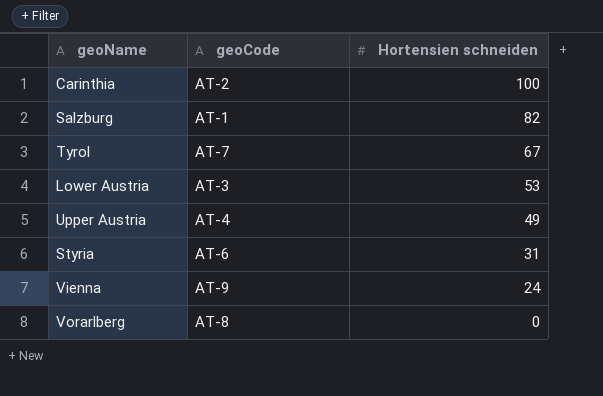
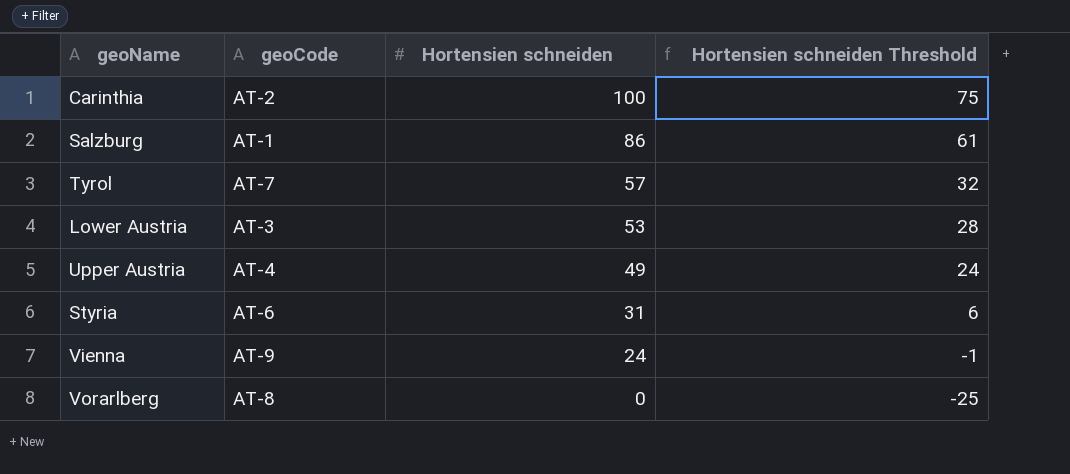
column Hortensien schneiden Threshold | formula: none -> [Hortensien schneiden] - 25
Salzburg | Hortensien schneiden: 82 -> 86
Tyrol | Hortensien schneiden: 67 -> 57

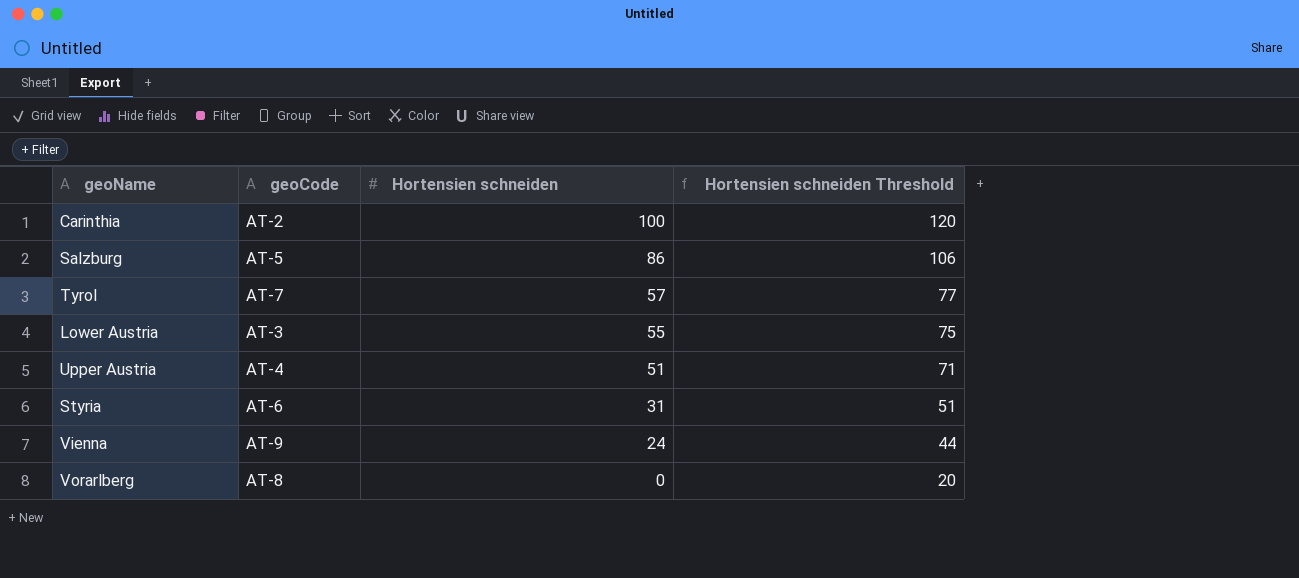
column Hortensien schneiden Threshold | formula: [Hortensien schneiden] - 25 -> [Hortensien schneiden] + 20
Salzburg | geoCode: AT-1 -> AT-5
Lower Austria | Hortensien schneiden: 53 -> 55
Upper Austria | Hortensien schneiden: 49 -> 51

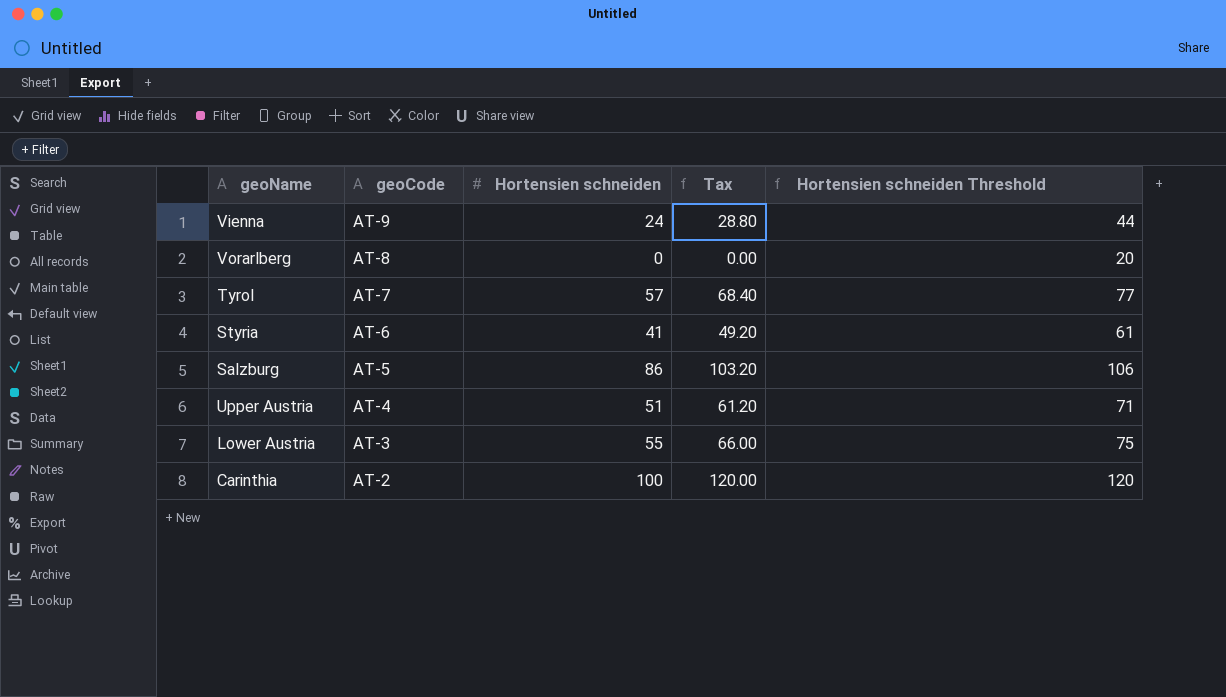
row order: Hortensien schneiden descending -> geoCode descending
column Tax | formula: none -> [Hortensien schneiden] * 1.2
Styria | Hortensien schneiden: 31 -> 41
Styria | Hortensien schneiden Threshold: 51 -> 61

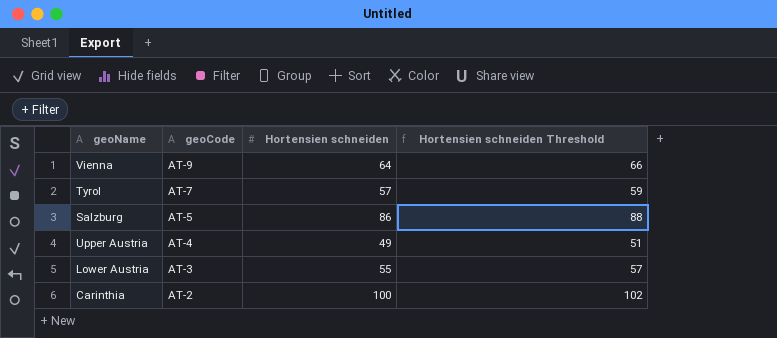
column Tax | formula: [Hortensien schneiden] * 1.2 -> none
column Hortensien schneiden Threshold | formula: [Hortensien schneiden] + 20 -> [Hortensien schneiden] + 2
row Vorarlberg: AT-8 | 0 | 0.00 | 20 -> none
row Styria: AT-6 | 41 | 49.20 | 61 -> none
Vienna | Hortensien schneiden: 24 -> 64
Upper Austria | Hortensien schneiden: 51 -> 49

